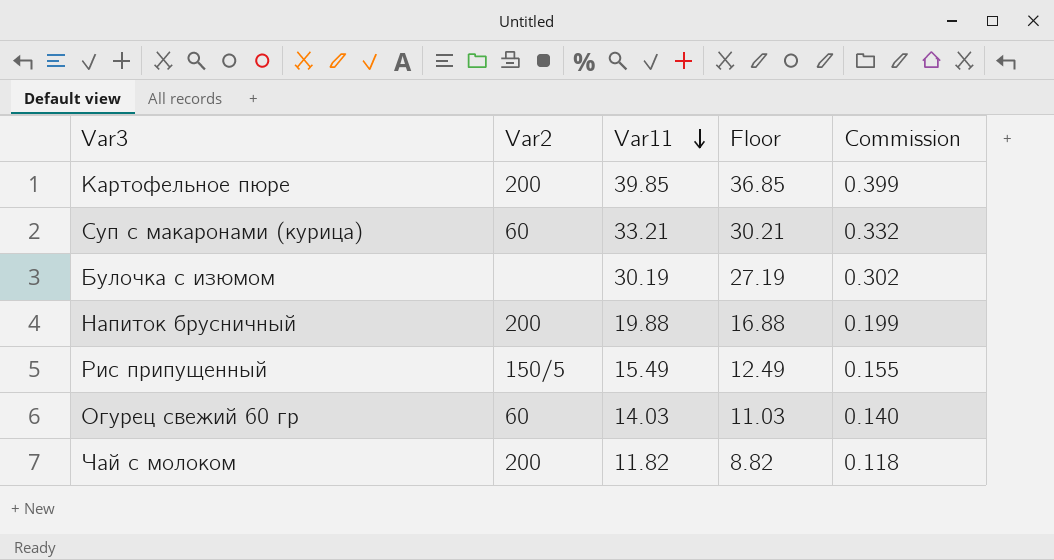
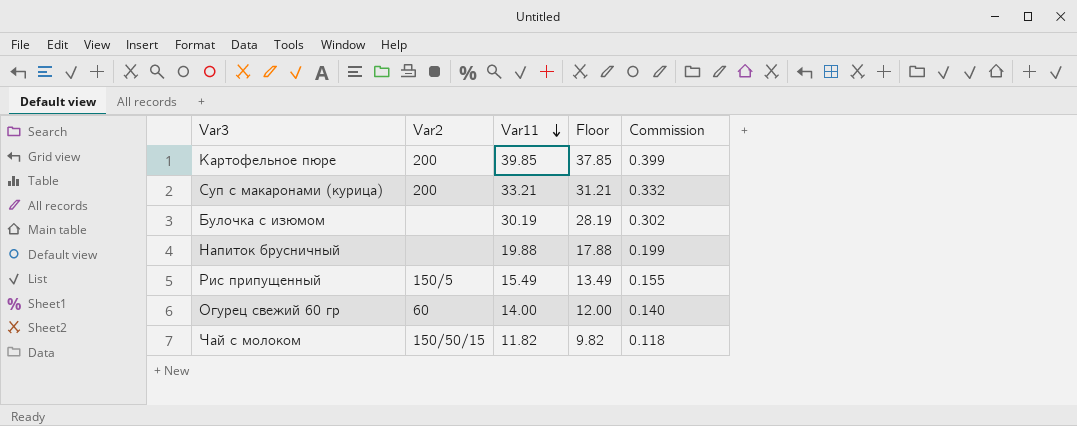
column Floor | formula: [Var11] - 3 -> [Var11] - 2
Суп с макаронами (курица) | Var2: 60 -> 200
Напиток брусничный | Var2: 200 -> none
Огурец свежий 60 гр | Var11: 14.03 -> 14.00
Чай с молоком | Var2: 200 -> 150/50/15

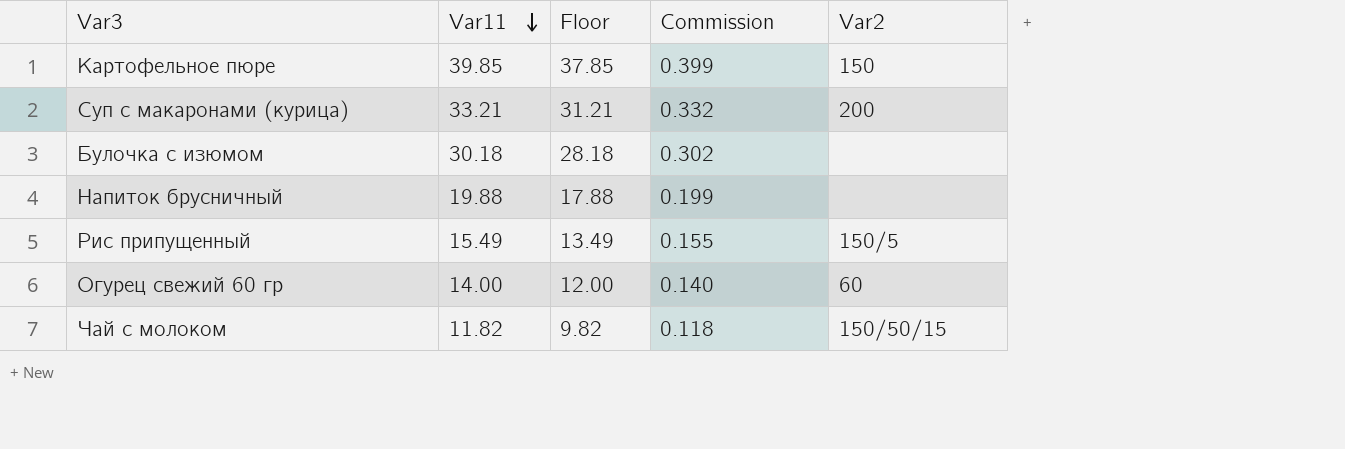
column Var2 | position: 2 -> 5
Картофельное пюре | Var2: 200 -> 150
Булочка с изюмом | Var11: 30.19 -> 30.18
Булочка с изюмом | Floor: 28.19 -> 28.18

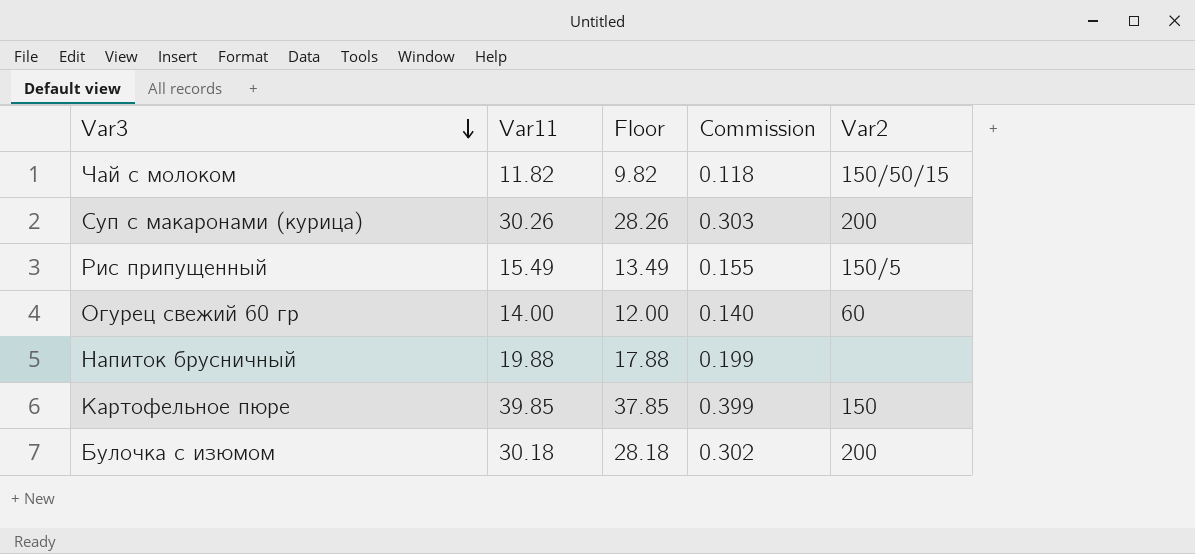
row order: Var11 descending -> Var3 descending
Суп с макаронами (курица) | Var11: 33.21 -> 30.26
Суп с макаронами (курица) | Floor: 31.21 -> 28.26
Суп с макаронами (курица) | Commission: 0.332 -> 0.303
Булочка с изюмом | Var2: none -> 200

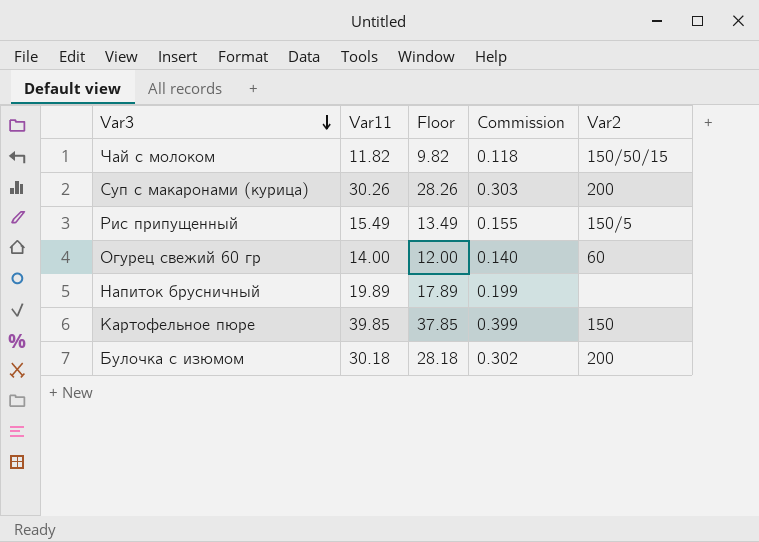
Напиток брусничный | Var11: 19.88 -> 19.89
Напиток брусничный | Floor: 17.88 -> 17.89

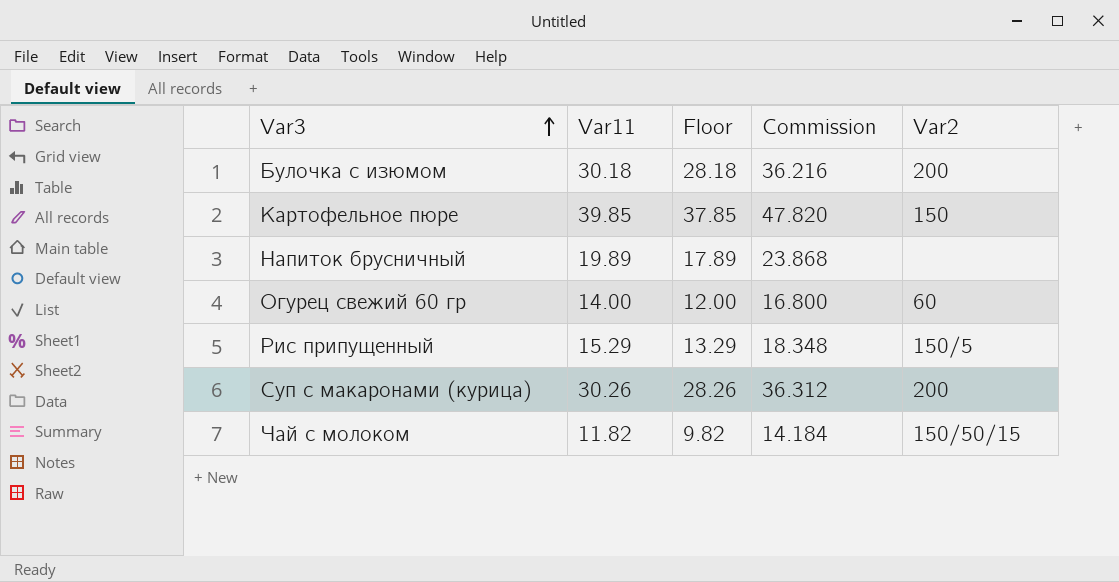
row order: Var3 descending -> Var3 ascending
column Commission | formula: [Var11] * 0.01 -> [Var11] * 1.2
Рис припущенный | Var11: 15.49 -> 15.29
Рис припущенный | Floor: 13.49 -> 13.29

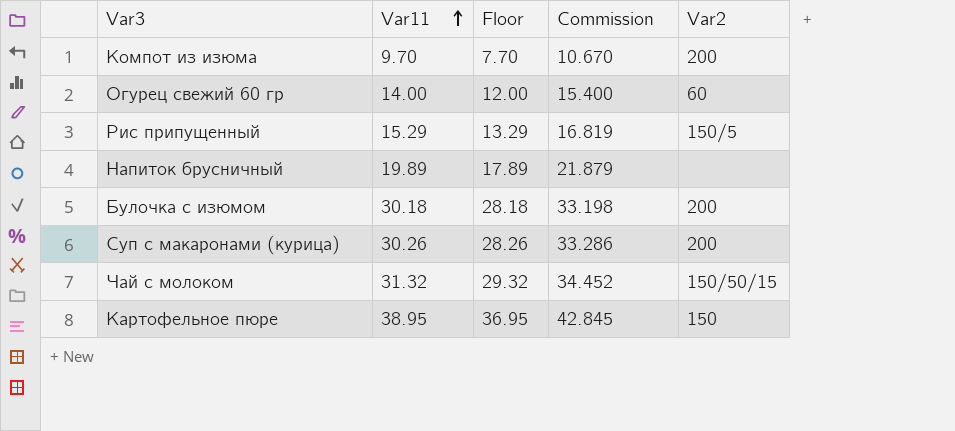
row order: Var3 ascending -> Var11 ascending
column Commission | formula: [Var11] * 1.2 -> [Var11] * 1.1
row Компот из изюма: none -> 9.70 | 7.70 | 10.670 | 200
Чай с молоком | Var11: 11.82 -> 31.32
Чай с молоком | Floor: 9.82 -> 29.32
Картофельное пюре | Var11: 39.85 -> 38.95
Картофельное пюре | Floor: 37.85 -> 36.95

